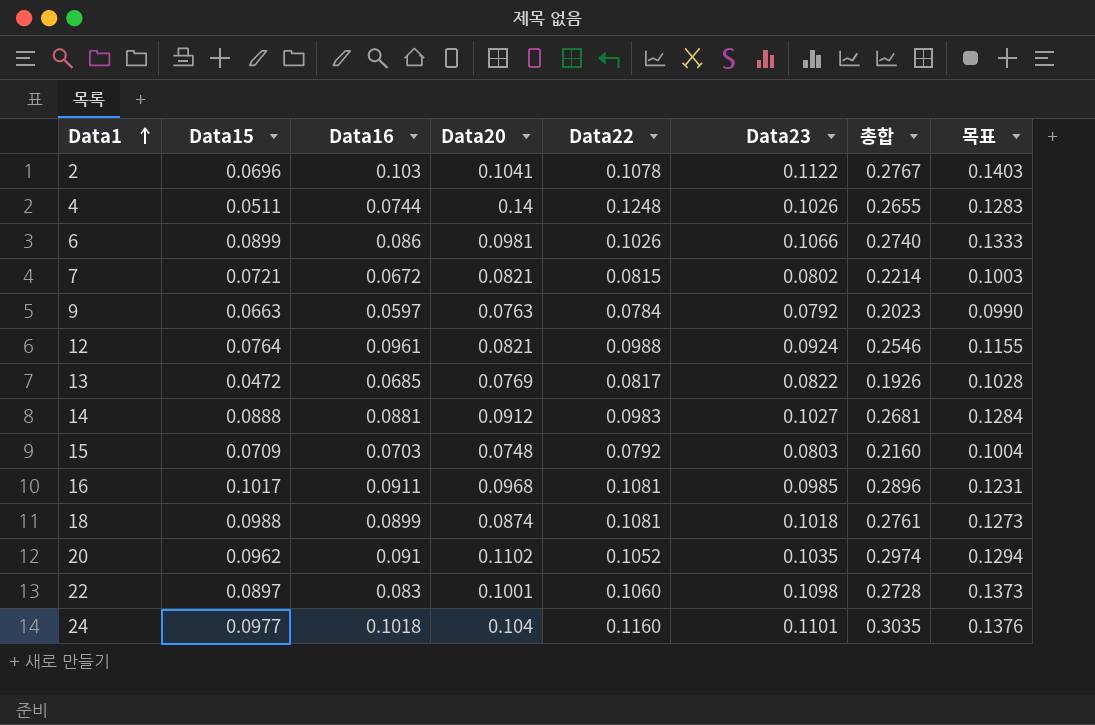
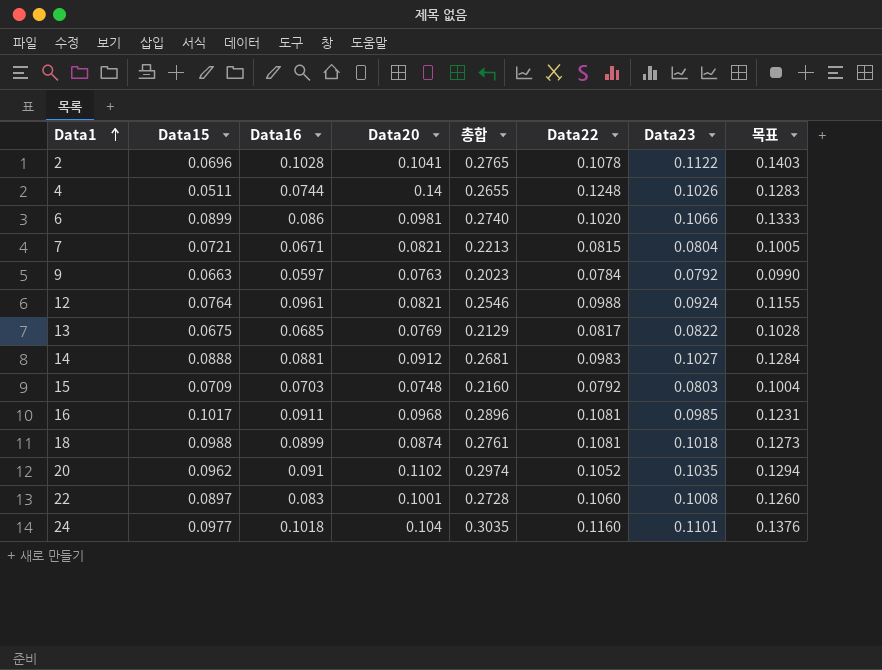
column 총합 | position: 7 -> 5
2 | Data16: 0.103 -> 0.1028
2 | 총합: 0.2767 -> 0.2765
6 | Data22: 0.1026 -> 0.1020
7 | Data16: 0.0672 -> 0.0671
7 | 총합: 0.2214 -> 0.2213
7 | Data23: 0.0802 -> 0.0804
7 | 목표: 0.1003 -> 0.1005
13 | Data15: 0.0472 -> 0.0675
13 | 총합: 0.1926 -> 0.2129
22 | Data23: 0.1098 -> 0.1008
22 | 목표: 0.1373 -> 0.1260

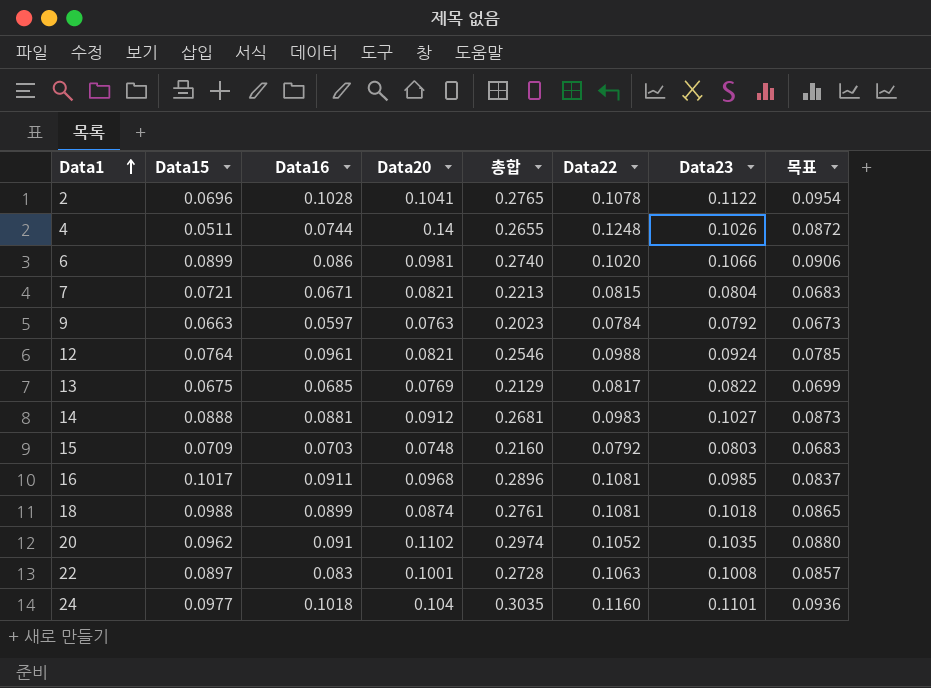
column 목표 | formula: [Data23] * 1.25 -> [Data23] * 0.85
22 | Data22: 0.1060 -> 0.1063

